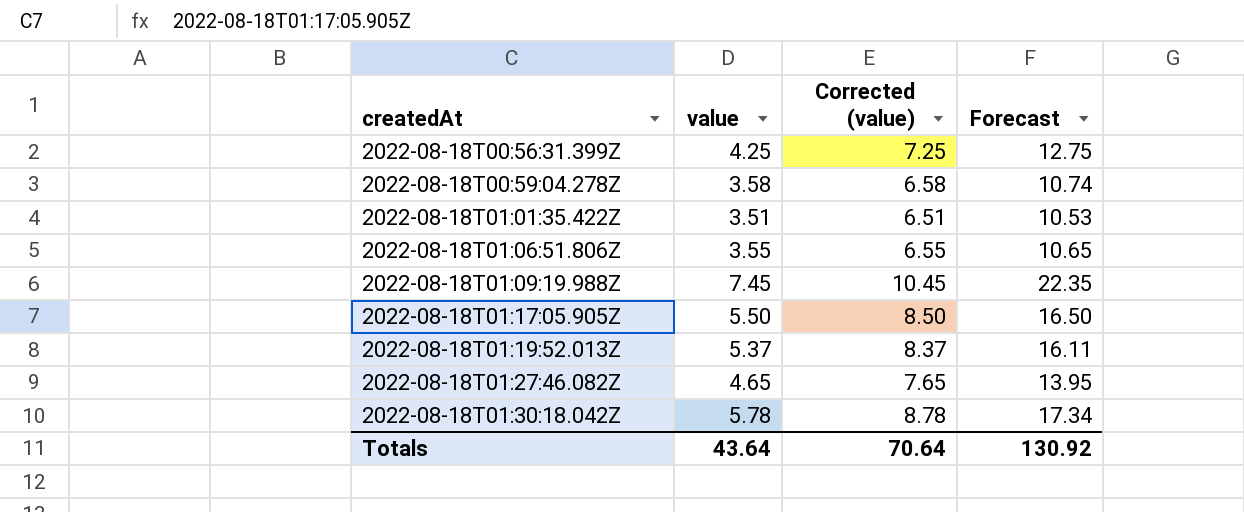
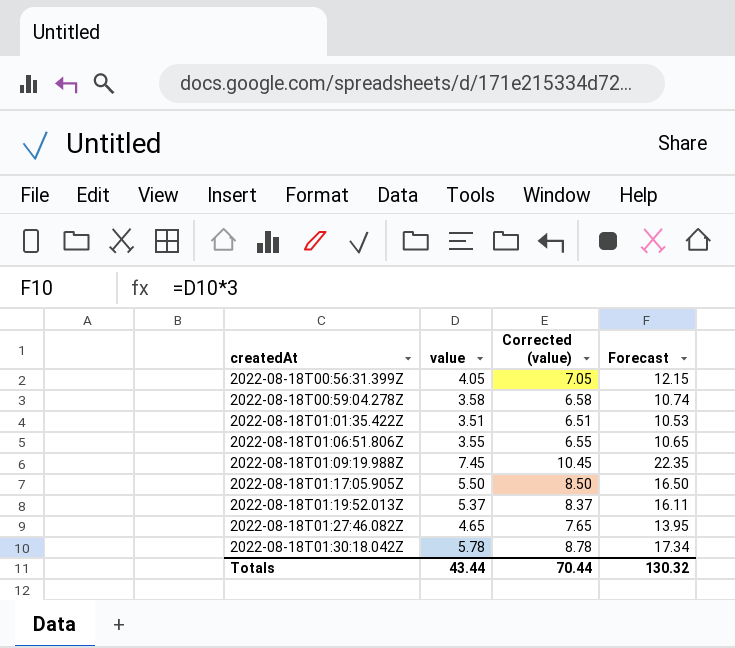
2022-08-18T00:56:31.399Z | value: 4.25 -> 4.05
2022-08-18T00:56:31.399Z | Corrected (value): 7.25 -> 7.05
2022-08-18T00:56:31.399Z | Forecast: 12.75 -> 12.15
Totals | value: 43.64 -> 43.44
Totals | Corrected (value): 70.64 -> 70.44
Totals | Forecast: 130.92 -> 130.32

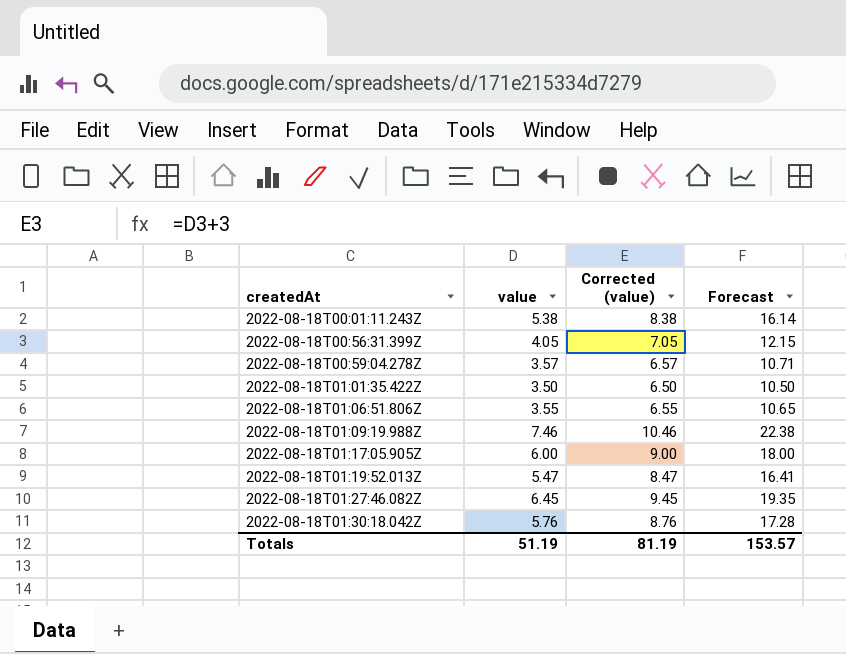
row 2022-08-18T00:01:11.243Z: none -> 5.38 | 8.38 | 16.14
2022-08-18T00:59:04.278Z | value: 3.58 -> 3.57
2022-08-18T00:59:04.278Z | Corrected (value): 6.58 -> 6.57
2022-08-18T00:59:04.278Z | Forecast: 10.74 -> 10.71
2022-08-18T01:01:35.422Z | value: 3.51 -> 3.50
2022-08-18T01:01:35.422Z | Corrected (value): 6.51 -> 6.50
2022-08-18T01:01:35.422Z | Forecast: 10.53 -> 10.50
2022-08-18T01:09:19.988Z | value: 7.45 -> 7.46
2022-08-18T01:09:19.988Z | Corrected (value): 10.45 -> 10.46
2022-08-18T01:09:19.988Z | Forecast: 22.35 -> 22.38
2022-08-18T01:17:05.905Z | value: 5.50 -> 6.00
2022-08-18T01:17:05.905Z | Corrected (value): 8.50 -> 9.00
2022-08-18T01:17:05.905Z | Forecast: 16.50 -> 18.00
2022-08-18T01:19:52.013Z | value: 5.37 -> 5.47
2022-08-18T01:19:52.013Z | Corrected (value): 8.37 -> 8.47
2022-08-18T01:19:52.013Z | Forecast: 16.11 -> 16.41
2022-08-18T01:27:46.082Z | value: 4.65 -> 6.45
2022-08-18T01:27:46.082Z | Corrected (value): 7.65 -> 9.45
2022-08-18T01:27:46.082Z | Forecast: 13.95 -> 19.35
2022-08-18T01:30:18.042Z | value: 5.78 -> 5.76
2022-08-18T01:30:18.042Z | Corrected (value): 8.78 -> 8.76
2022-08-18T01:30:18.042Z | Forecast: 17.34 -> 17.28
Totals | value: 43.44 -> 51.19
Totals | Corrected (value): 70.44 -> 81.19
Totals | Forecast: 130.32 -> 153.57

